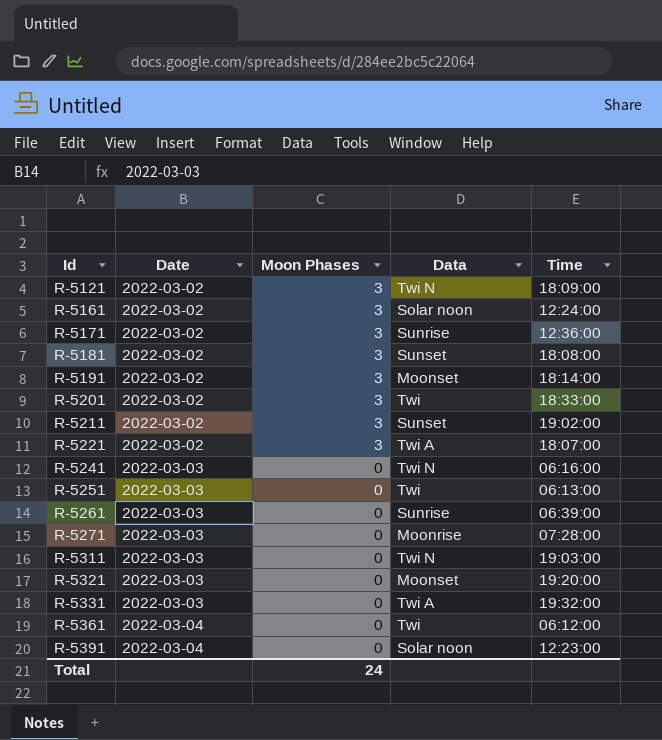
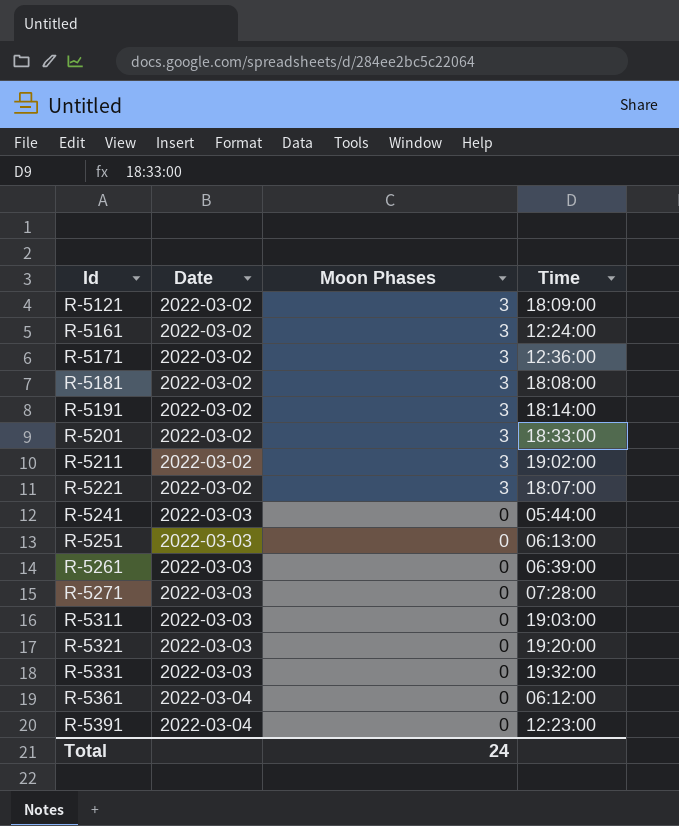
column Data | position: 4 -> none
R-5241 | Time: 06:16:00 -> 05:44:00

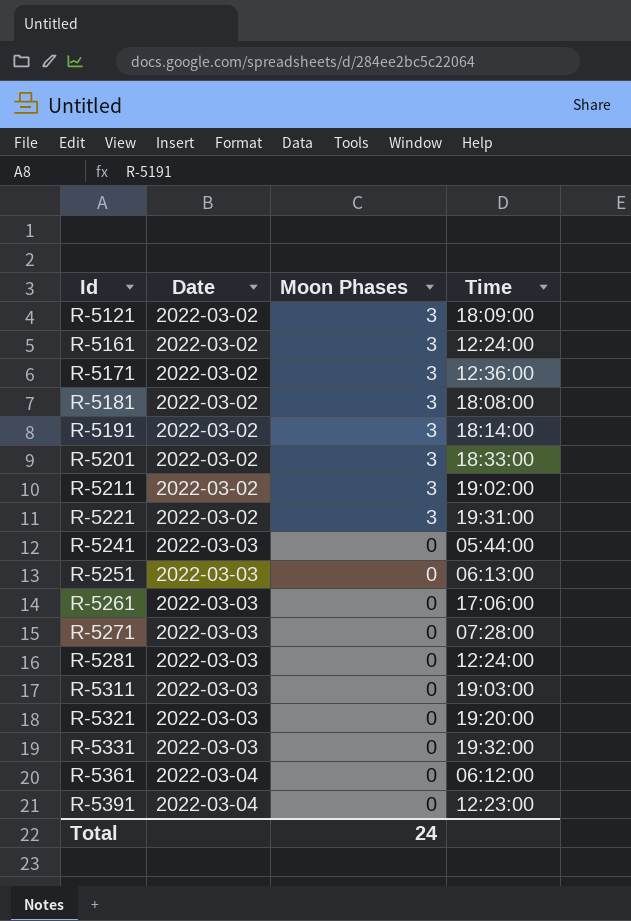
R-5221 | Time: 18:07:00 -> 19:31:00
R-5261 | Time: 06:39:00 -> 17:06:00
row R-5281: none -> 2022-03-03 | 0 | 12:24:00

